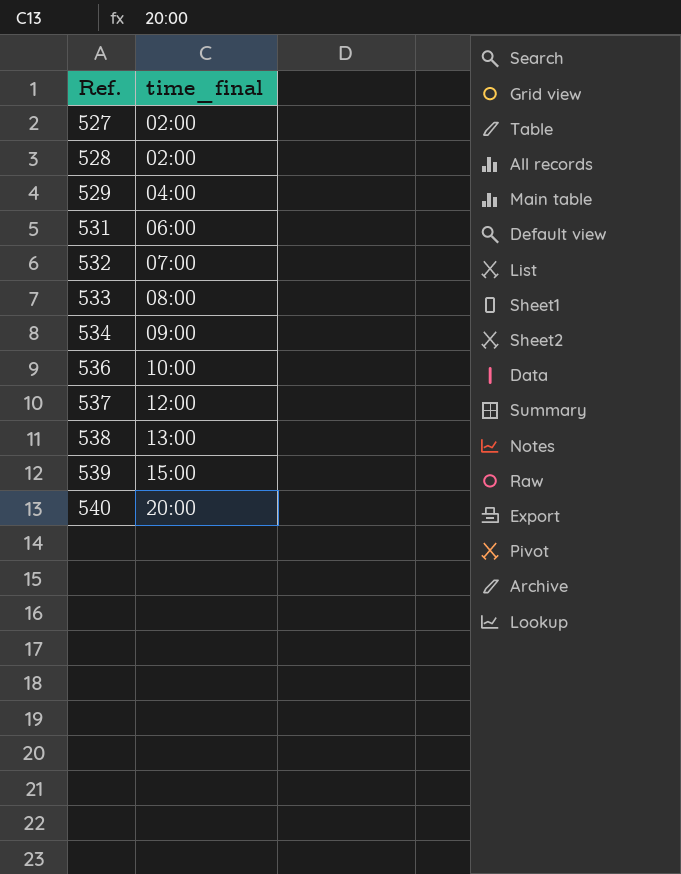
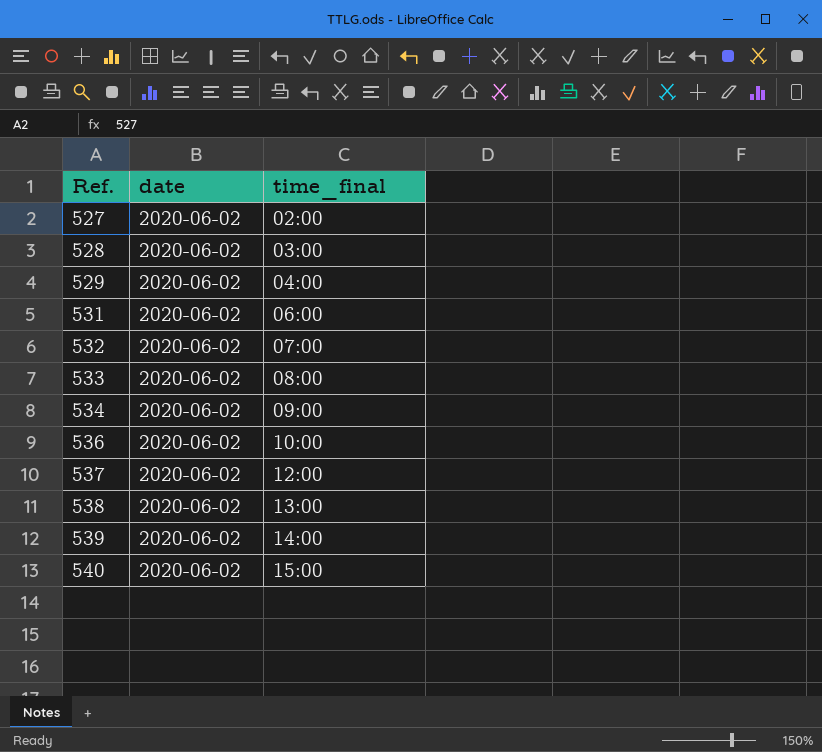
column date | position: none -> 2
528 | time_final: 02:00 -> 03:00
539 | time_final: 15:00 -> 14:00
540 | time_final: 20:00 -> 15:00

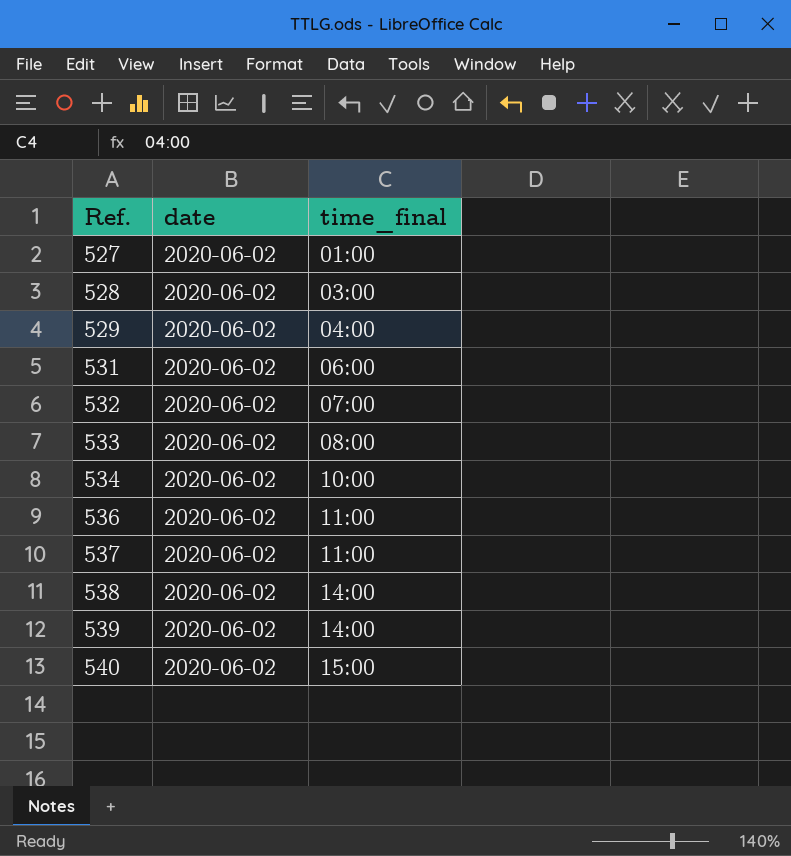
527 | time_final: 02:00 -> 01:00
534 | time_final: 09:00 -> 10:00
536 | time_final: 10:00 -> 11:00
537 | time_final: 12:00 -> 11:00
538 | time_final: 13:00 -> 14:00

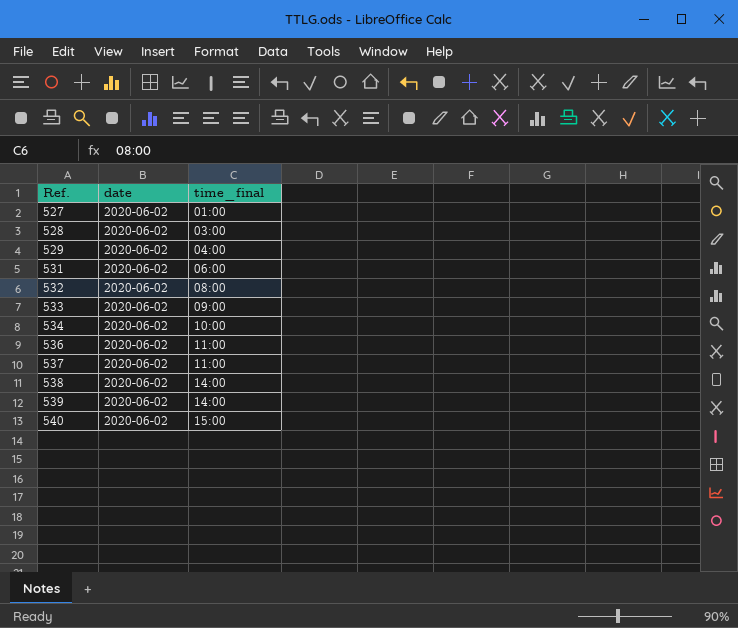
532 | time_final: 07:00 -> 08:00
533 | time_final: 08:00 -> 09:00

